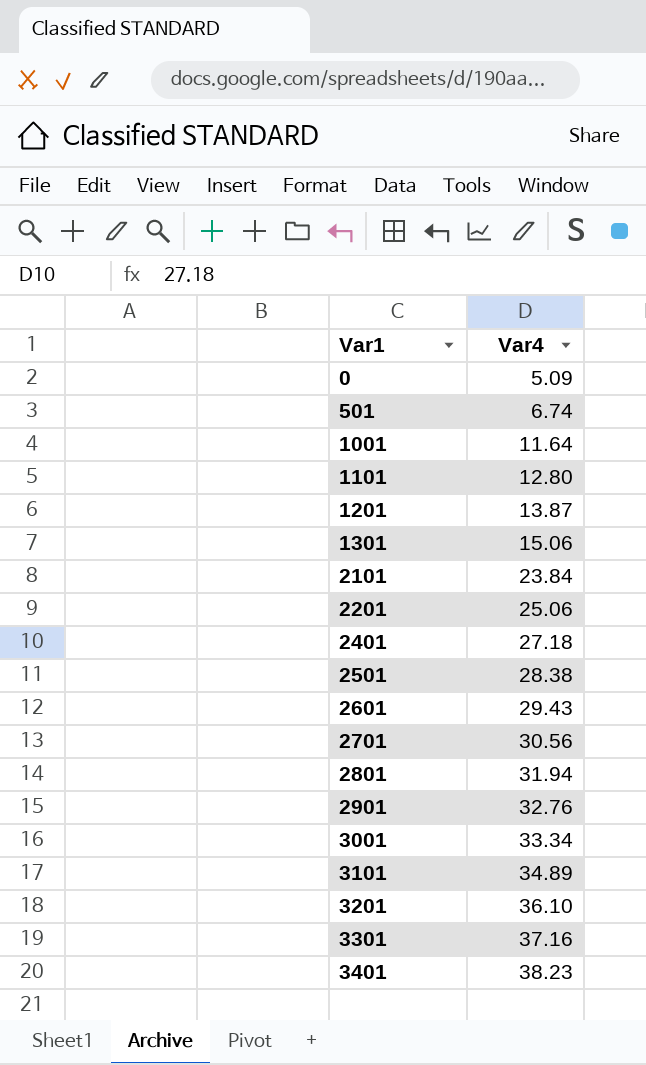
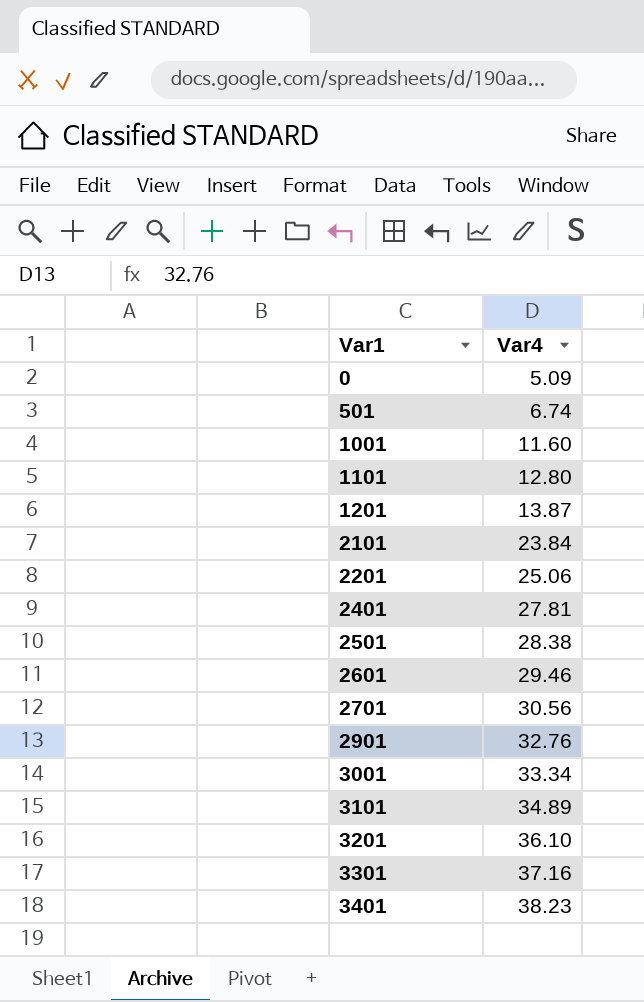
row 1301: 15.06 -> none
row 2801: 31.94 -> none
1001 | Var4: 11.64 -> 11.60
2401 | Var4: 27.18 -> 27.81
2601 | Var4: 29.43 -> 29.46

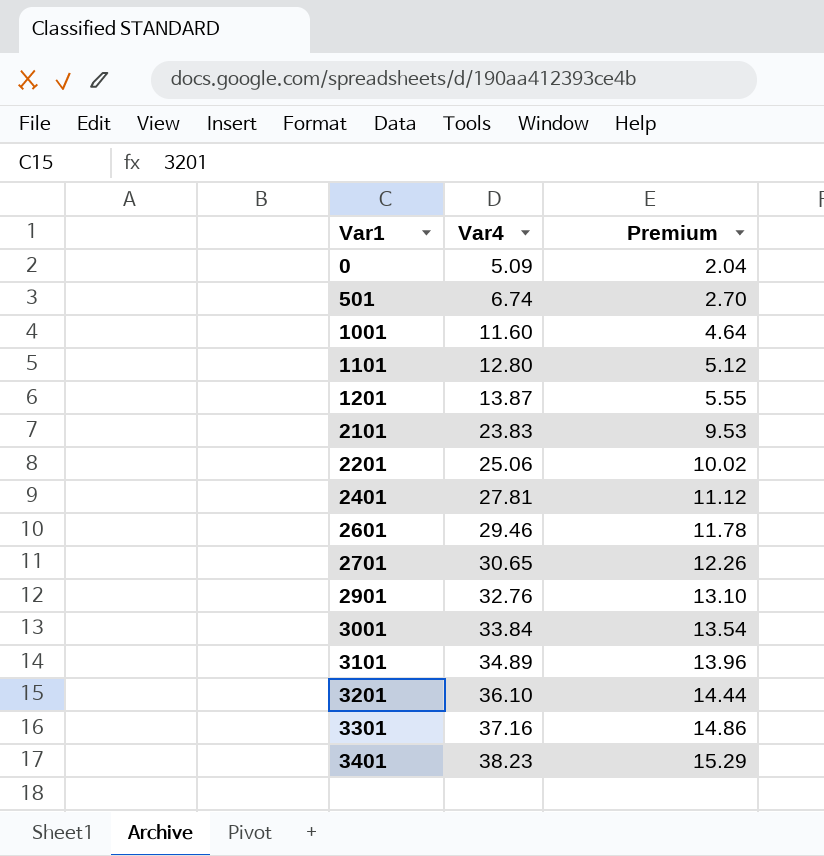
column Premium | formula: none -> [Var4] * 0.4
row 2501: 28.38 -> none
2101 | Var4: 23.84 -> 23.83
2701 | Var4: 30.56 -> 30.65
3001 | Var4: 33.34 -> 33.84

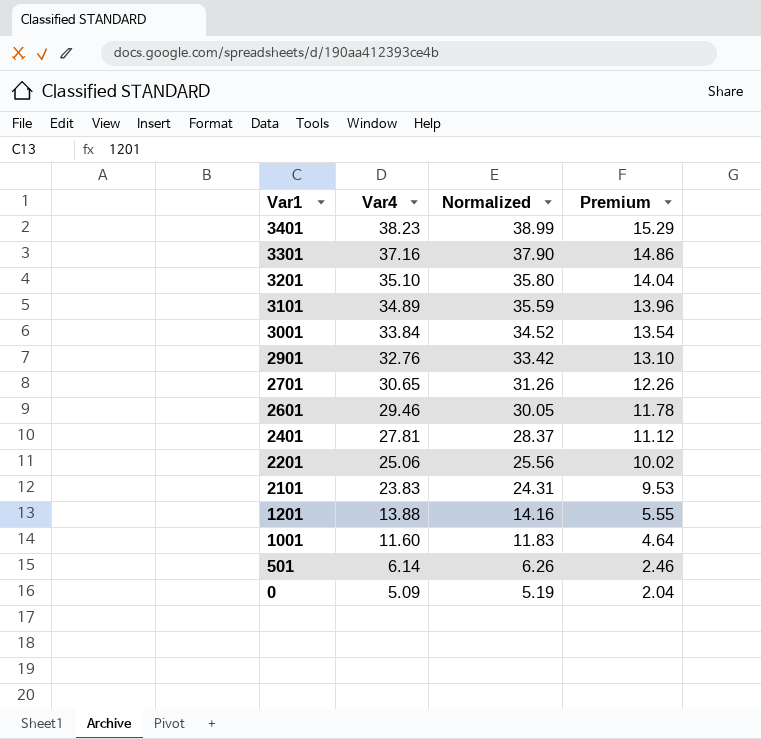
row order: Var1 ascending -> Var1 descending
column Normalized | formula: none -> [Var4] * 1.02
row 1101: 12.80 | 5.12 -> none
3201 | Var4: 36.10 -> 35.10
3201 | Premium: 14.44 -> 14.04
1201 | Var4: 13.87 -> 13.88
501 | Var4: 6.74 -> 6.14
501 | Premium: 2.70 -> 2.46

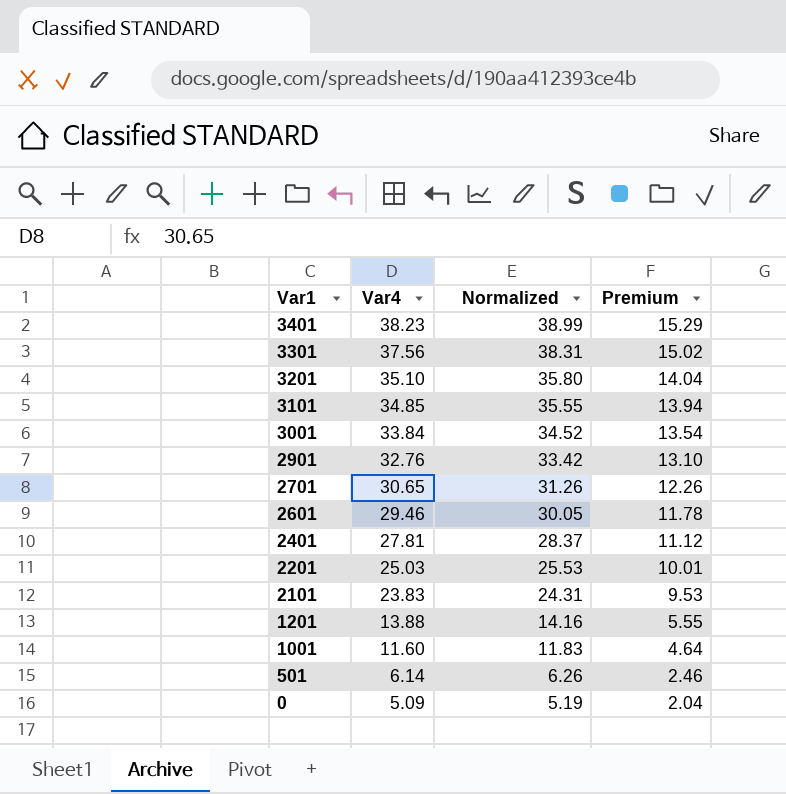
3301 | Var4: 37.16 -> 37.56
3301 | Normalized: 37.90 -> 38.31
3301 | Premium: 14.86 -> 15.02
3101 | Var4: 34.89 -> 34.85
3101 | Normalized: 35.59 -> 35.55
3101 | Premium: 13.96 -> 13.94
2201 | Var4: 25.06 -> 25.03
2201 | Normalized: 25.56 -> 25.53
2201 | Premium: 10.02 -> 10.01

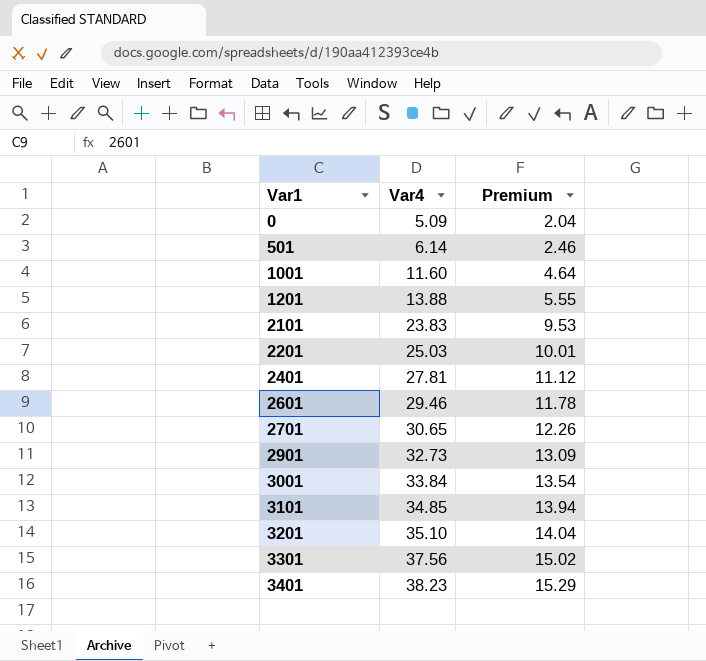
row order: Var1 descending -> Var1 ascending
column Normalized | formula: [Var4] * 1.02 -> none
2901 | Var4: 32.76 -> 32.73
2901 | Premium: 13.10 -> 13.09

